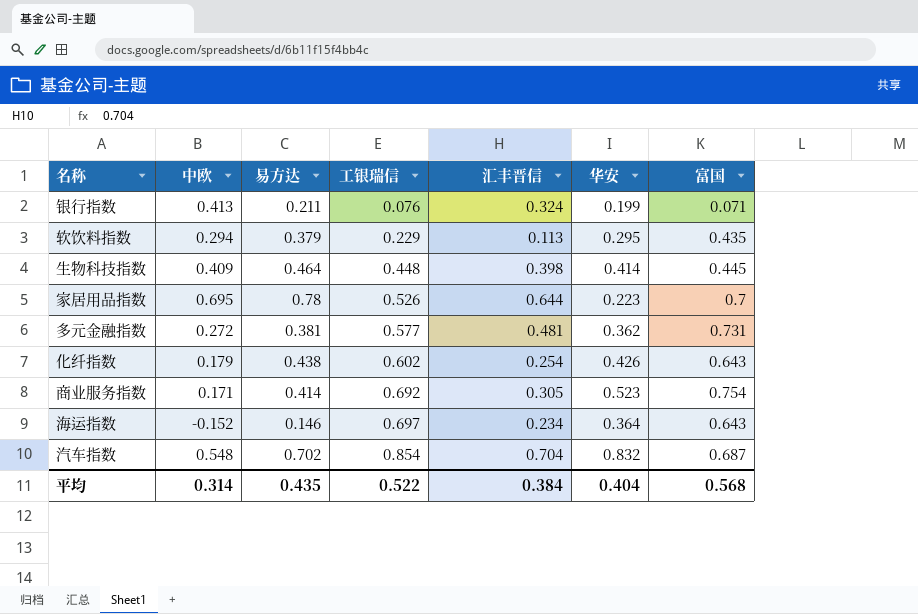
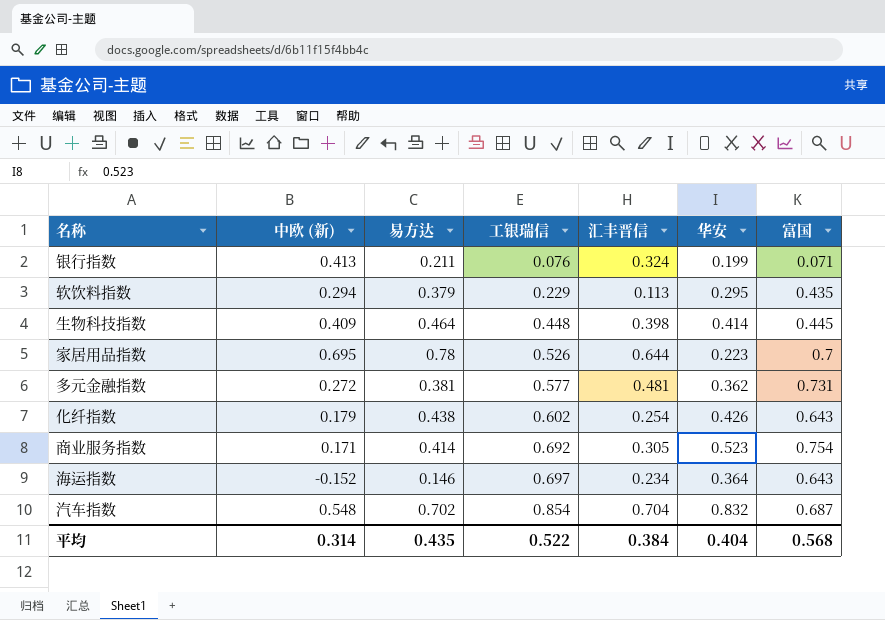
column name: 中欧 -> 中欧 (新)

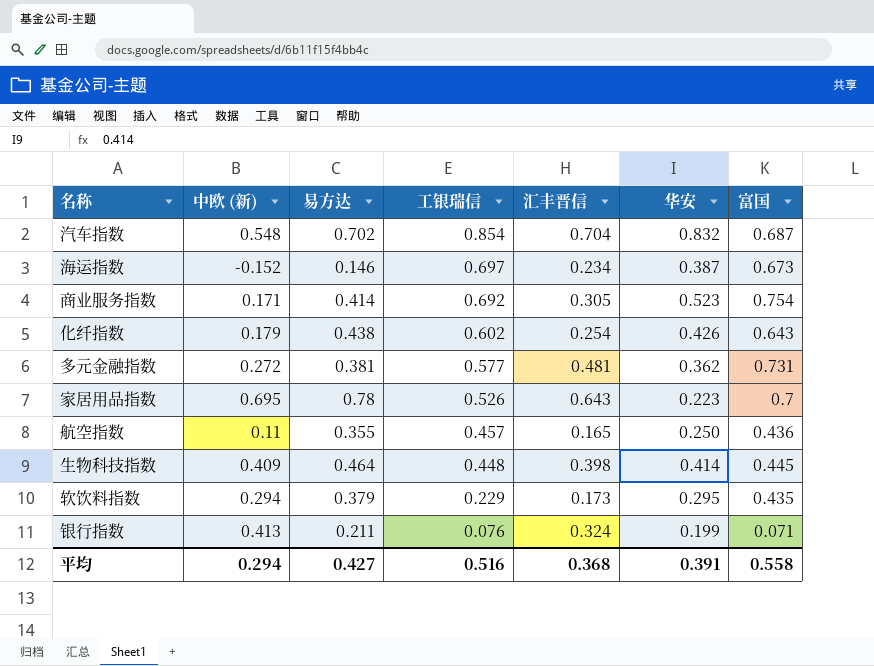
row order: 工银瑞信 ascending -> 工银瑞信 descending
海运指数 | 华安: 0.364 -> 0.387
海运指数 | 富国: 0.643 -> 0.673
家居用品指数 | 汇丰晋信: 0.644 -> 0.643
row 航空指数: none -> 0.11 | 0.355 | 0.457 | 0.165 | 0.250 | 0.436
软饮料指数 | 汇丰晋信: 0.113 -> 0.173
平均 | 中欧 (新): 0.314 -> 0.294
平均 | 易方达: 0.435 -> 0.427
平均 | 工银瑞信: 0.522 -> 0.516
平均 | 汇丰晋信: 0.384 -> 0.368
平均 | 华安: 0.404 -> 0.391
平均 | 富国: 0.568 -> 0.558

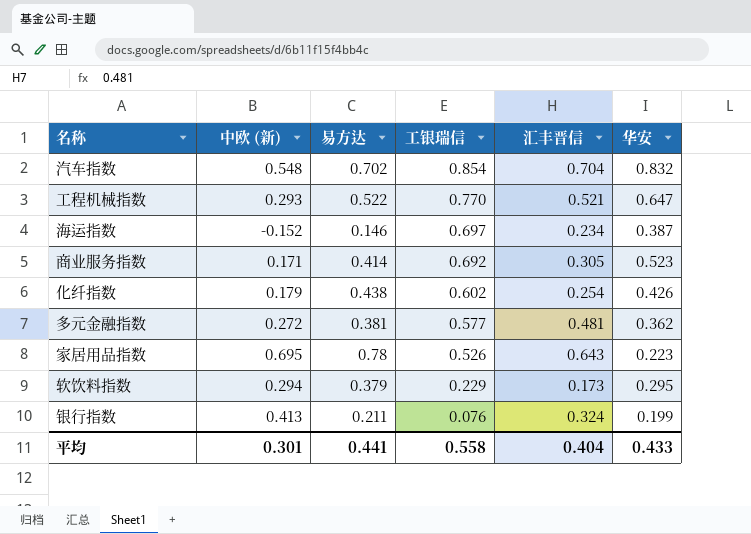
column 富国 | position: 7 -> none
row 航空指数: 0.11 | 0.355 | 0.457 | 0.165 | 0.250 | 0.436 -> none
row 生物科技指数: 0.409 | 0.464 | 0.448 | 0.398 | 0.414 | 0.445 -> none
row 工程机械指数: none -> 0.293 | 0.522 | 0.770 | 0.521 | 0.647
平均 | 中欧 (新): 0.294 -> 0.301
平均 | 易方达: 0.427 -> 0.441
平均 | 工银瑞信: 0.516 -> 0.558
平均 | 汇丰晋信: 0.368 -> 0.404
平均 | 华安: 0.391 -> 0.433

